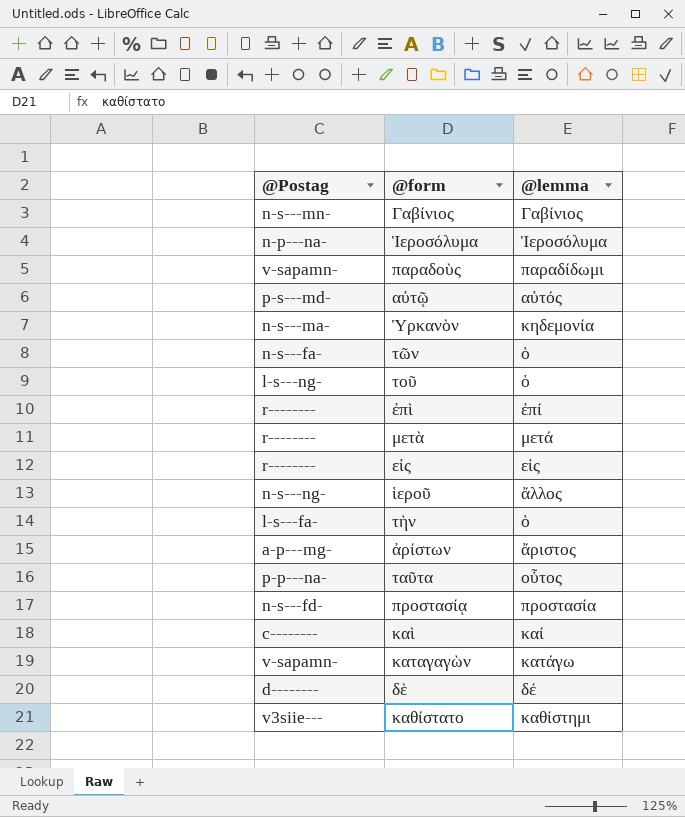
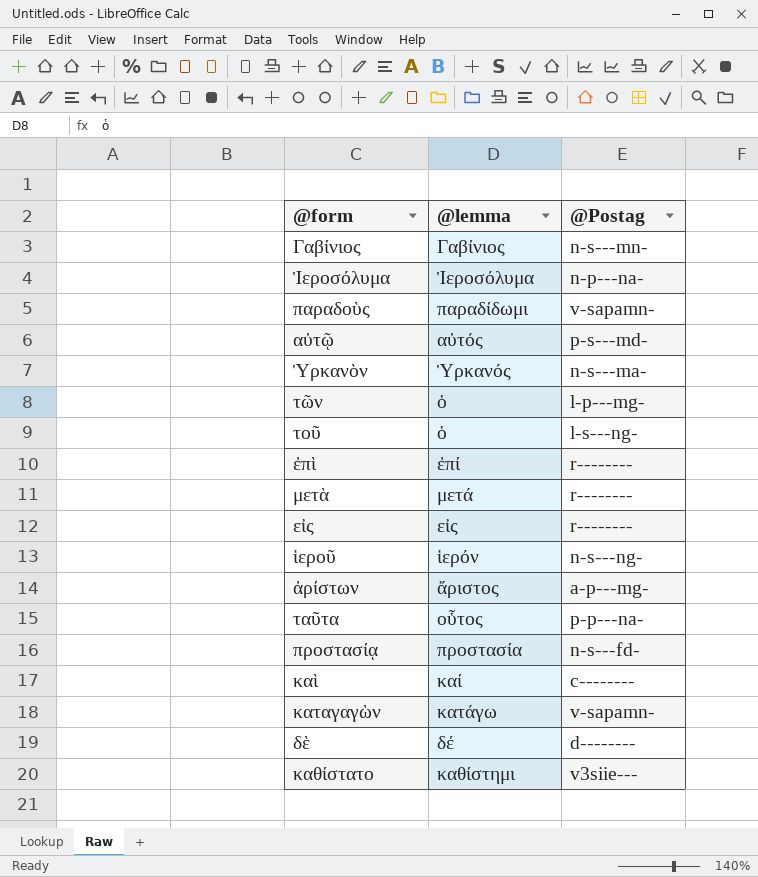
column @Postag | position: 1 -> 3
row τὴν: l-s---fa- | ὁ -> none
Ὑρκανὸν | @lemma: κηδεμονία -> Ὑρκανός
τῶν | @Postag: n-s---fa- -> l-p---mg-
ἱεροῦ | @lemma: ἄλλος -> ἱερόν

